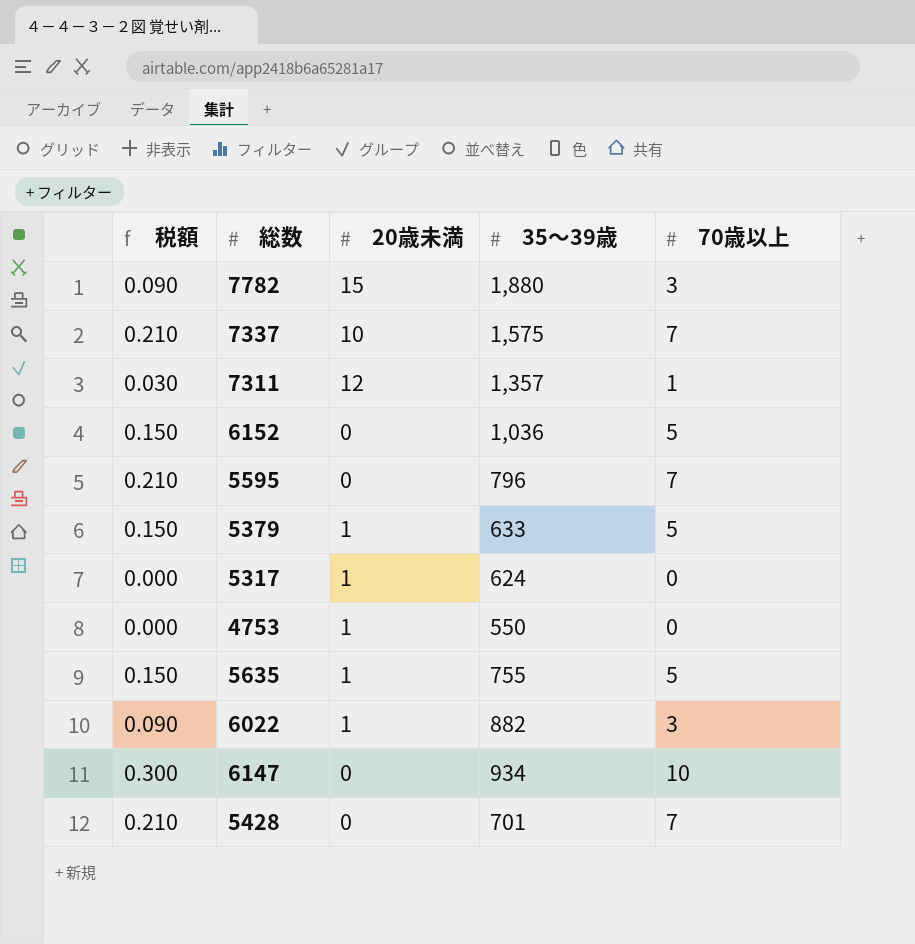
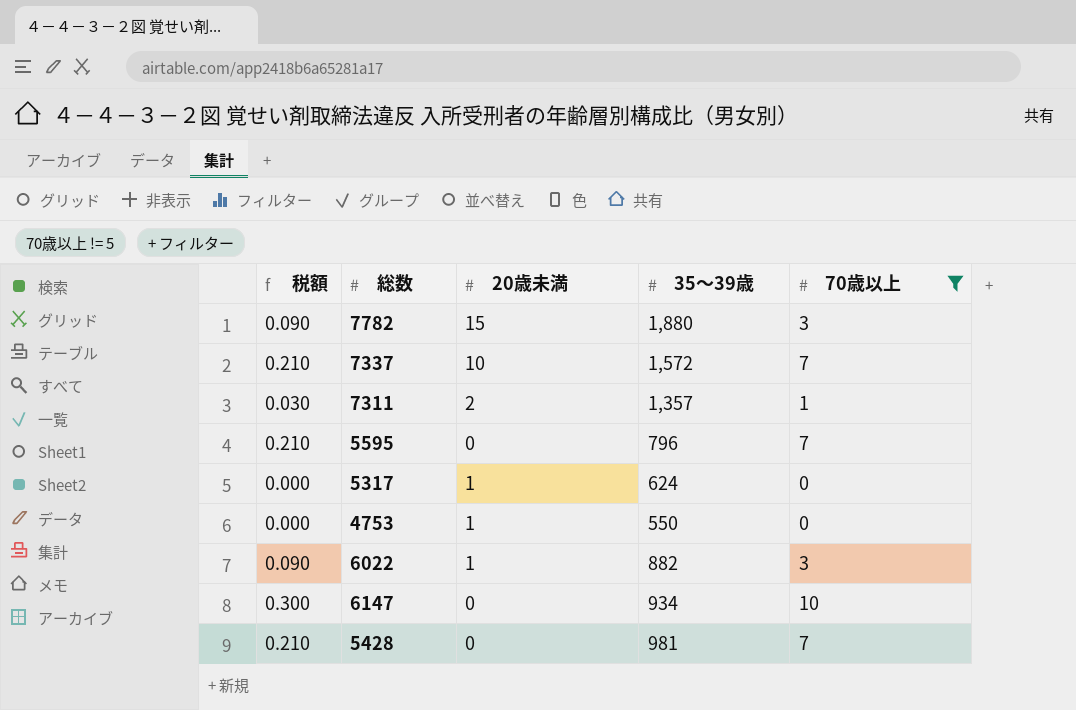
filter: none -> 70歳以上 != 5
7337 | 35～39歳: 1,575 -> 1,572
7311 | 20歳未満: 12 -> 2
5428 | 35～39歳: 701 -> 981

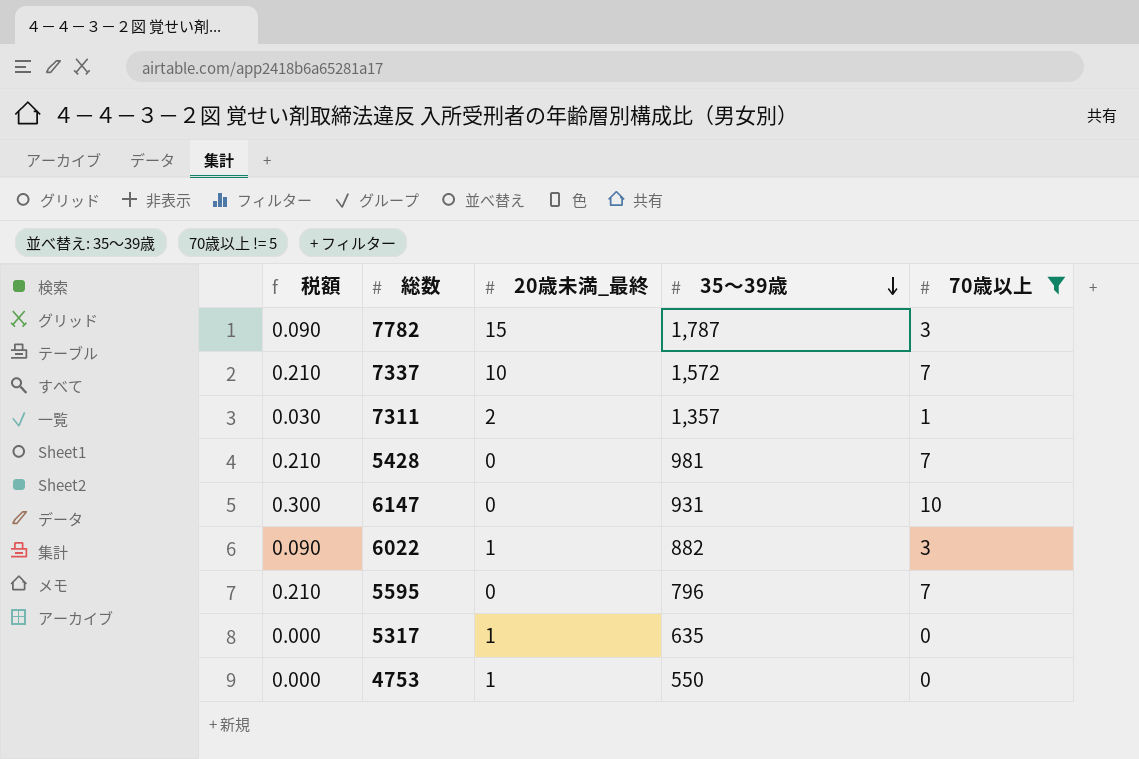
row order: none -> 35～39歳 descending
column name: 20歳未満 -> 20歳未満_最終
7782 | 35～39歳: 1,880 -> 1,787
6147 | 35～39歳: 934 -> 931
5317 | 35～39歳: 624 -> 635

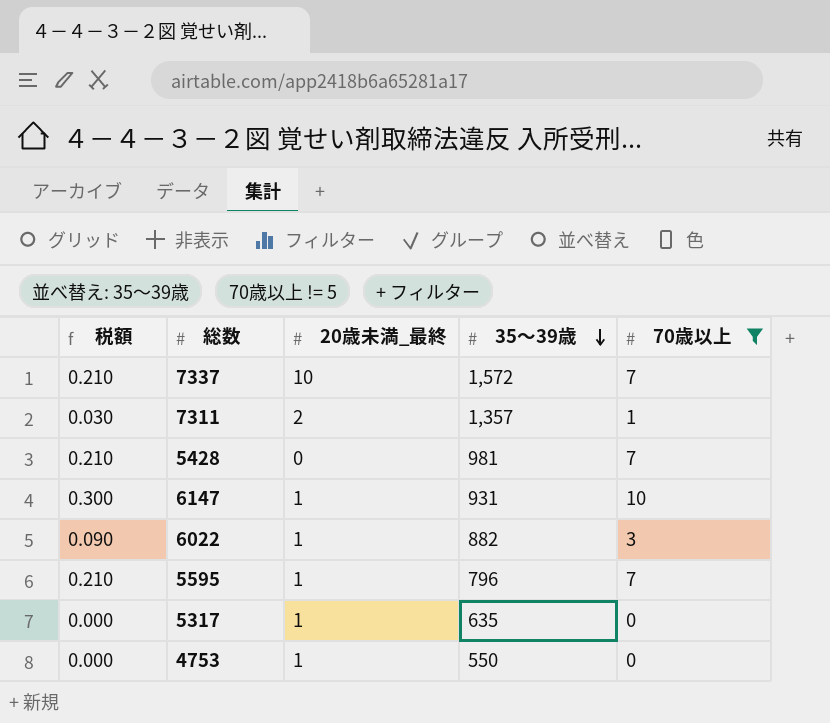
row 7782: 0.090 | 15 | 1,787 | 3 -> none
6147 | 20歳未満_最終: 0 -> 1
5595 | 20歳未満_最終: 0 -> 1

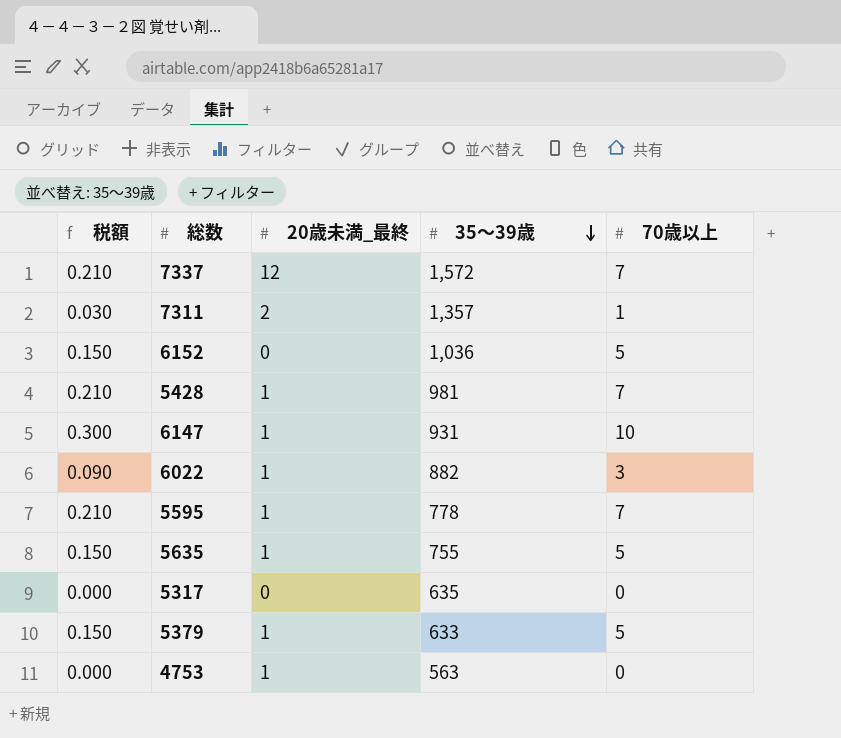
filter: 70歳以上 != 5 -> none
7337 | 20歳未満_最終: 10 -> 12
5428 | 20歳未満_最終: 0 -> 1
5595 | 35～39歳: 796 -> 778
5317 | 20歳未満_最終: 1 -> 0
4753 | 35～39歳: 550 -> 563

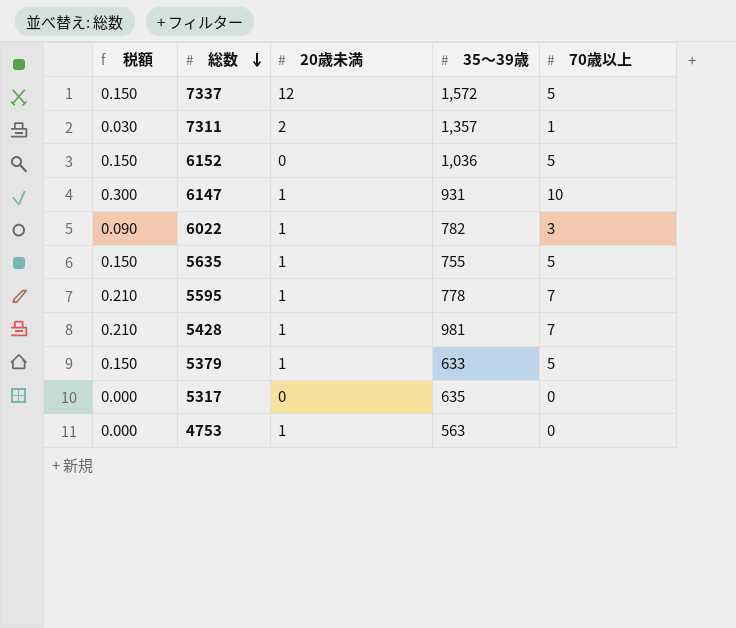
row order: 35～39歳 descending -> 総数 descending
column name: 20歳未満_最終 -> 20歳未満
7337 | 税額: 0.210 -> 0.150
7337 | 70歳以上: 7 -> 5
6022 | 35～39歳: 882 -> 782

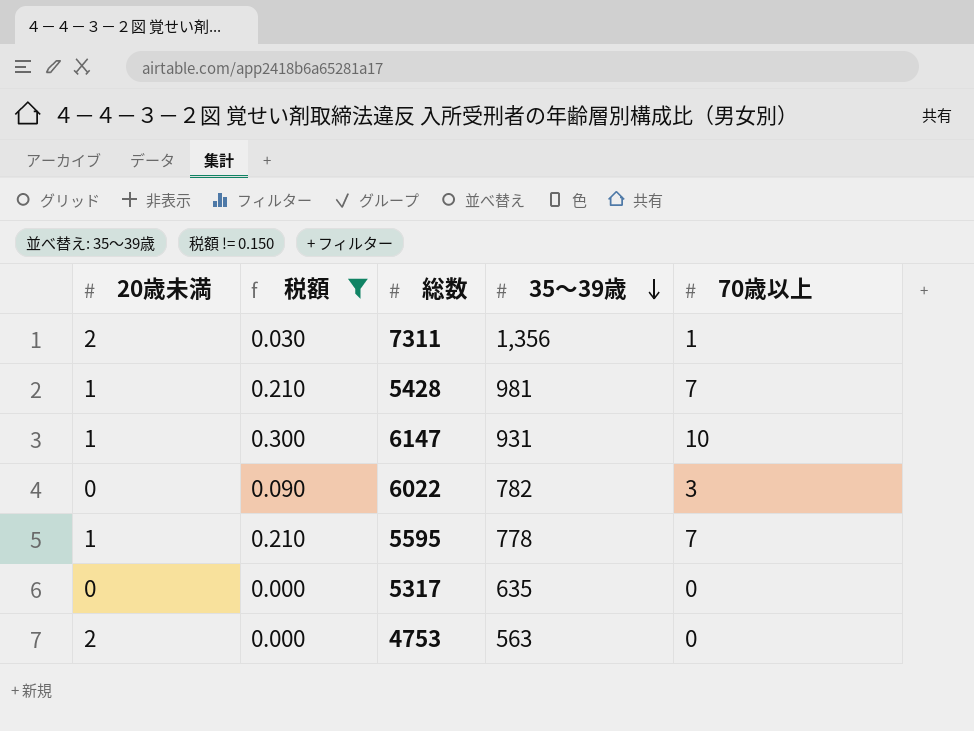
filter: none -> 税額 != 0.150
row order: 総数 descending -> 35～39歳 descending
column 20歳未満 | position: 3 -> 1
7311 | 35～39歳: 1,357 -> 1,356
6022 | 20歳未満: 1 -> 0
4753 | 20歳未満: 1 -> 2

